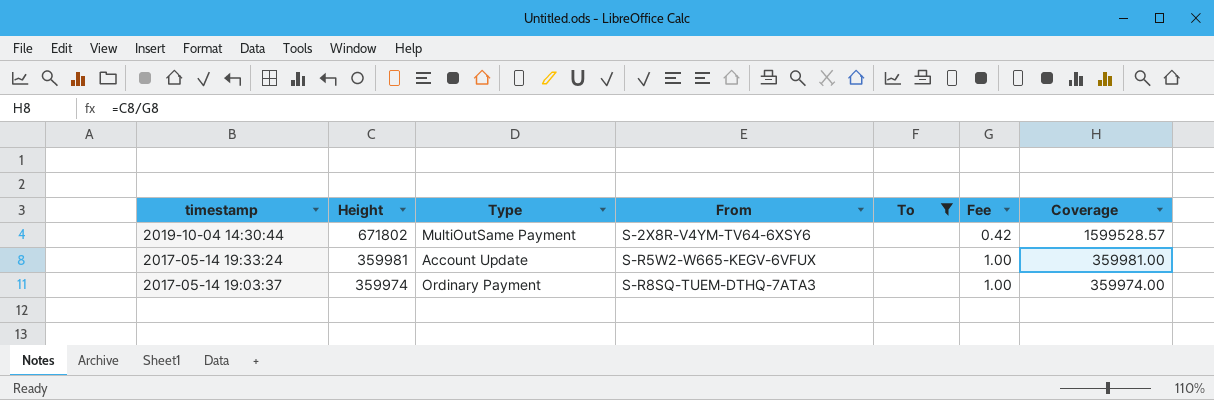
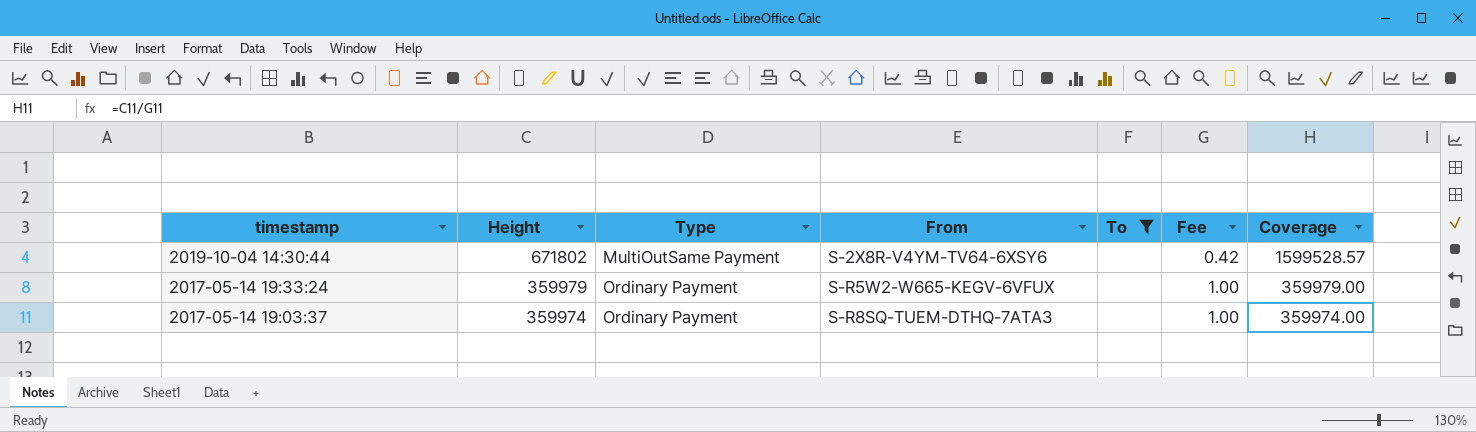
2017-05-14 19:33:24 | Height: 359981 -> 359979
2017-05-14 19:33:24 | Type: Account Update -> Ordinary Payment
2017-05-14 19:33:24 | Coverage: 359981.00 -> 359979.00

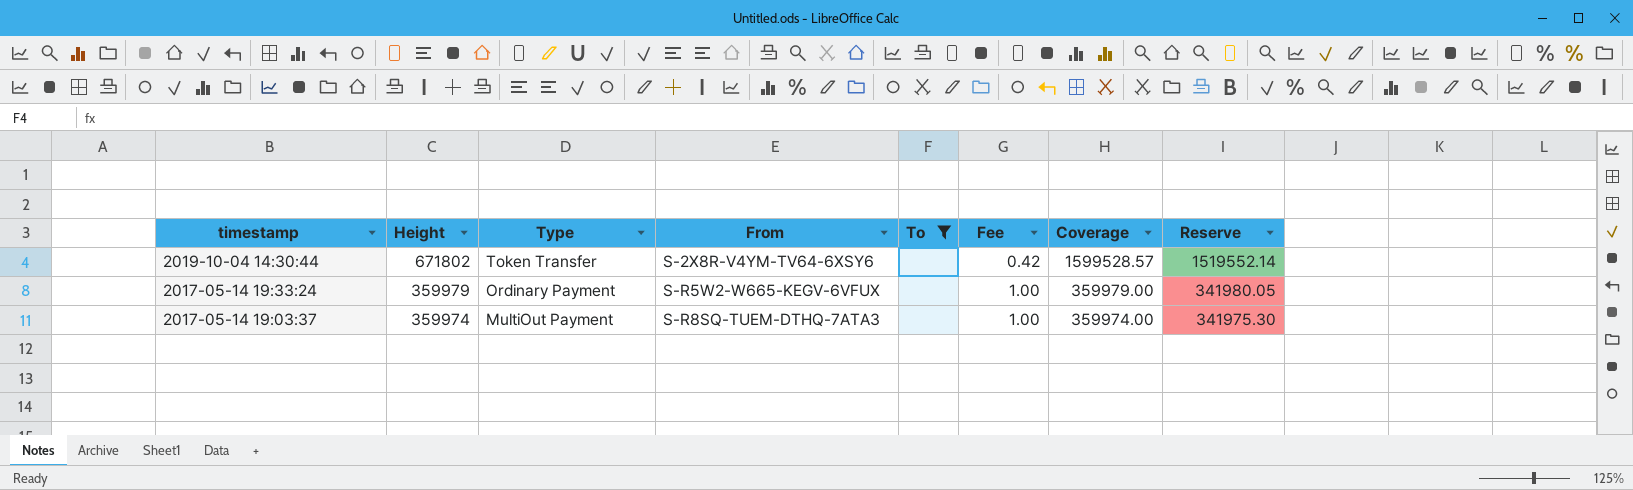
column Reserve | formula: none -> [Coverage] * 0.95
2019-10-04 14:30:44 | Type: MultiOutSame Payment -> Token Transfer
2017-05-14 19:03:37 | Type: Ordinary Payment -> MultiOut Payment

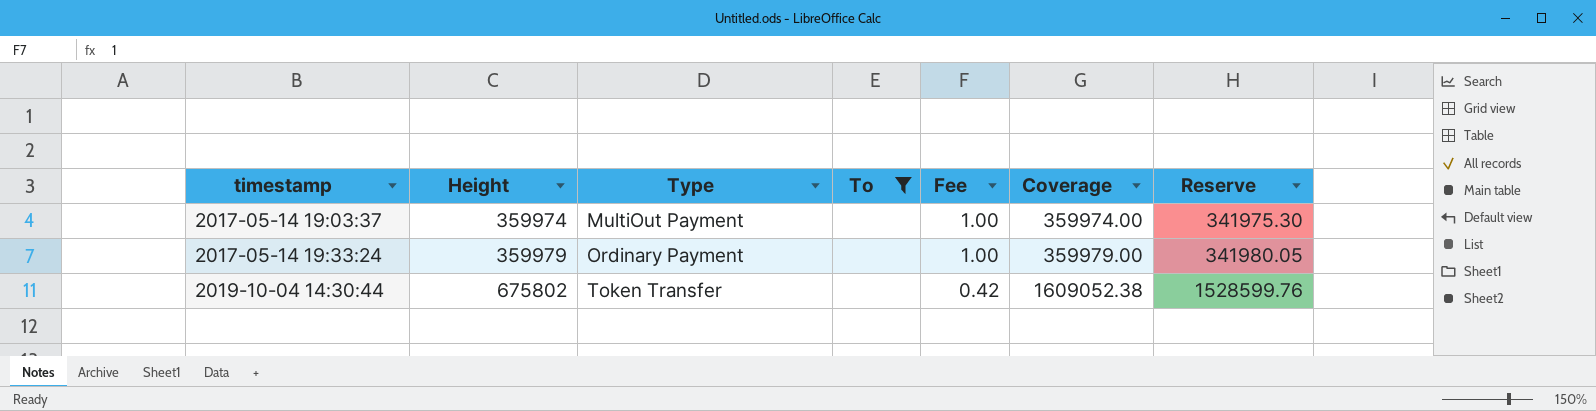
row order: timestamp descending -> timestamp ascending
column From | position: 4 -> none
2019-10-04 14:30:44 | Height: 671802 -> 675802
2019-10-04 14:30:44 | Coverage: 1599528.57 -> 1609052.38
2019-10-04 14:30:44 | Reserve: 1519552.14 -> 1528599.76

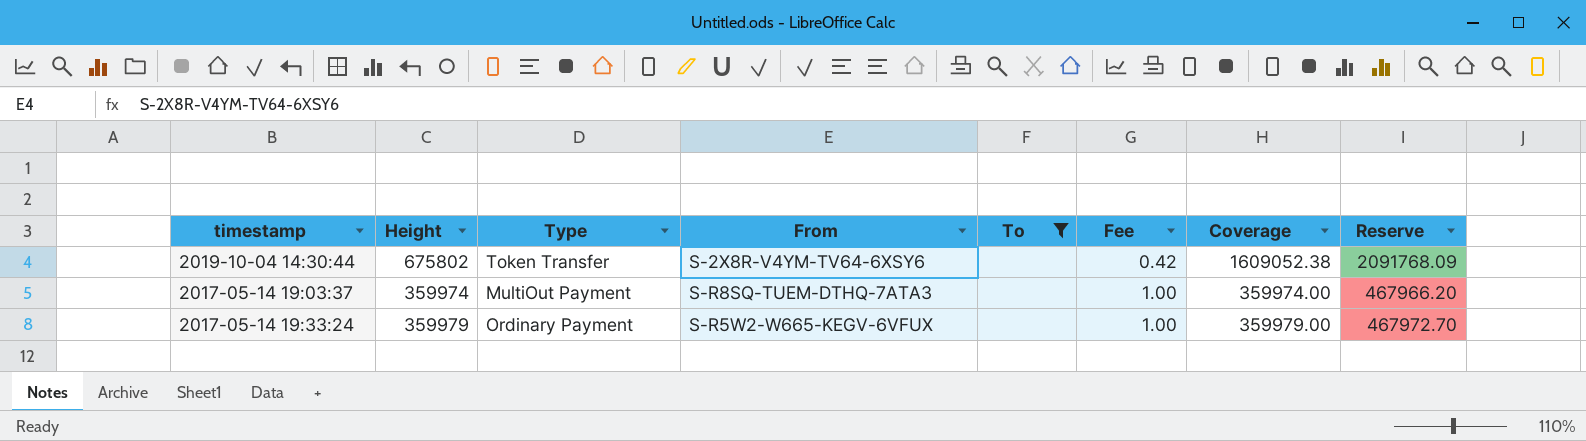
row order: timestamp ascending -> Fee ascending
column From | position: none -> 4
column Reserve | formula: [Coverage] * 0.95 -> [Coverage] * 1.3

